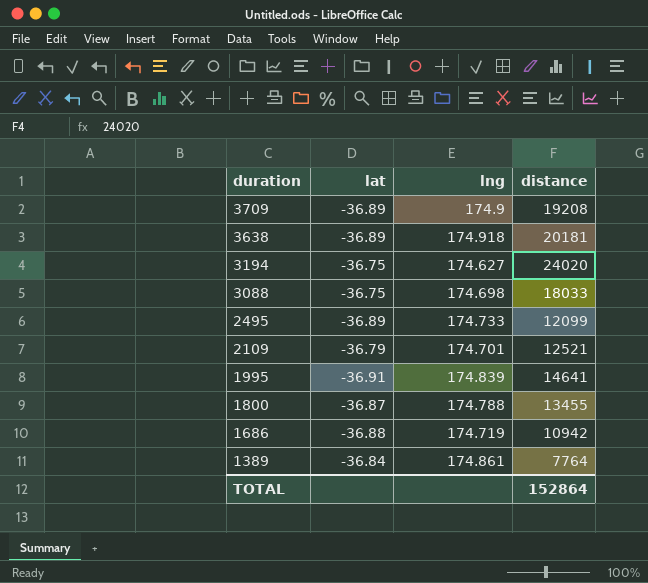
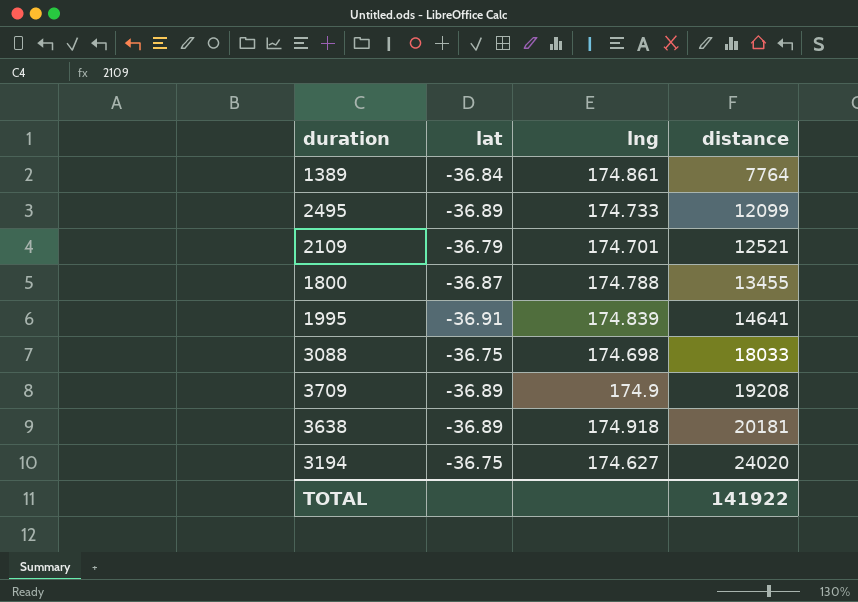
row order: duration descending -> distance ascending
row 1686: -36.88 | 174.719 | 10942 -> none
TOTAL | distance: 152864 -> 141922

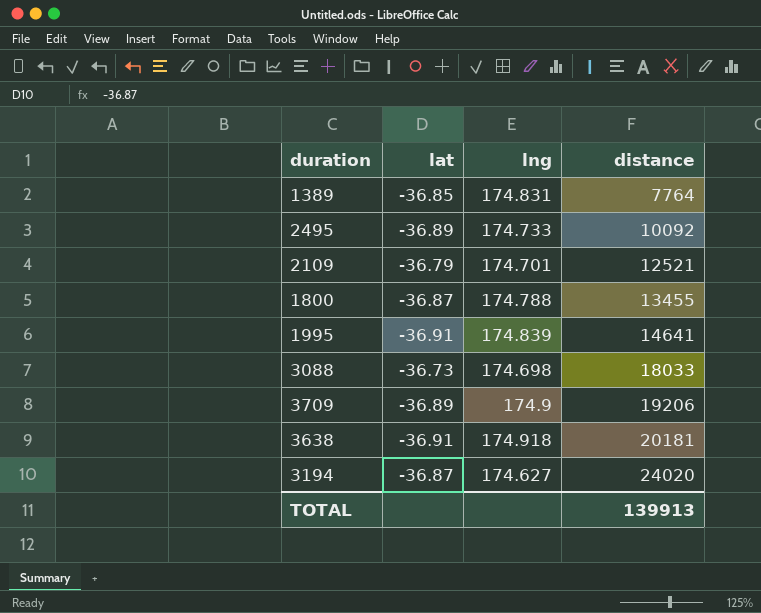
1389 | lat: -36.84 -> -36.85
1389 | lng: 174.861 -> 174.831
2495 | distance: 12099 -> 10092
3088 | lat: -36.75 -> -36.73
3709 | distance: 19208 -> 19206
3638 | lat: -36.89 -> -36.91
3194 | lat: -36.75 -> -36.87
TOTAL | distance: 141922 -> 139913

